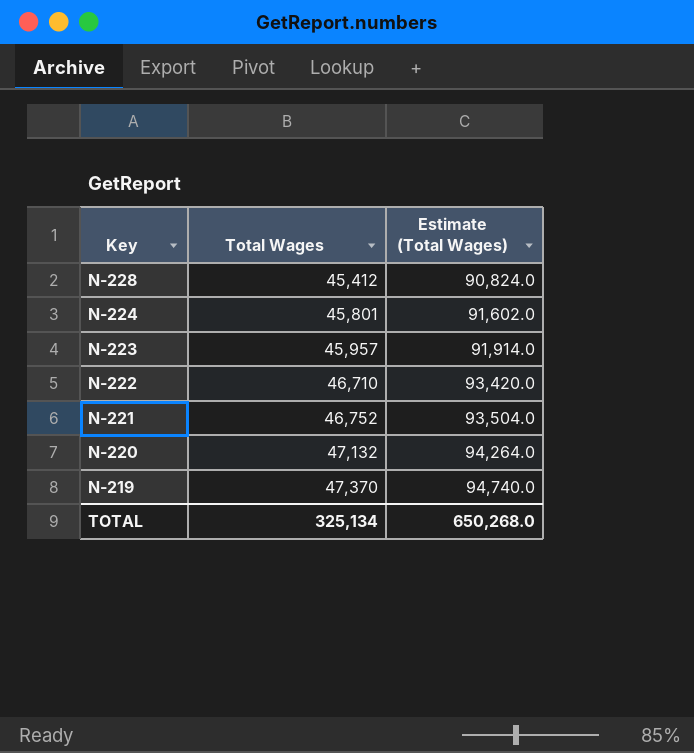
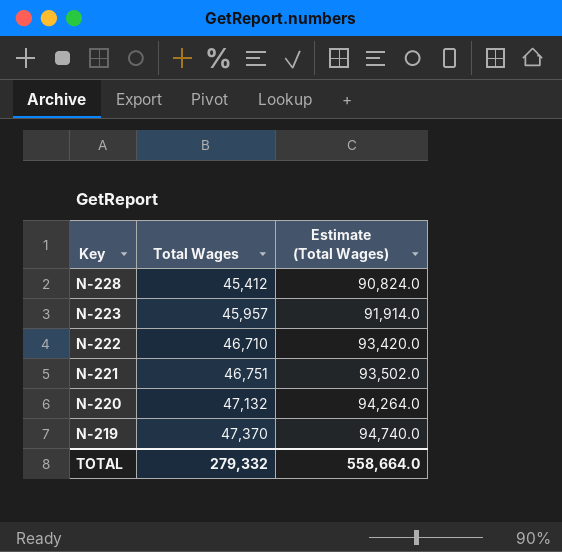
row N-224: 45,801 | 91,602.0 -> none
N-221 | Total Wages: 46,752 -> 46,751
N-221 | Estimate (Total Wages): 93,504.0 -> 93,502.0
TOTAL | Total Wages: 325,134 -> 279,332
TOTAL | Estimate (Total Wages): 650,268.0 -> 558,664.0

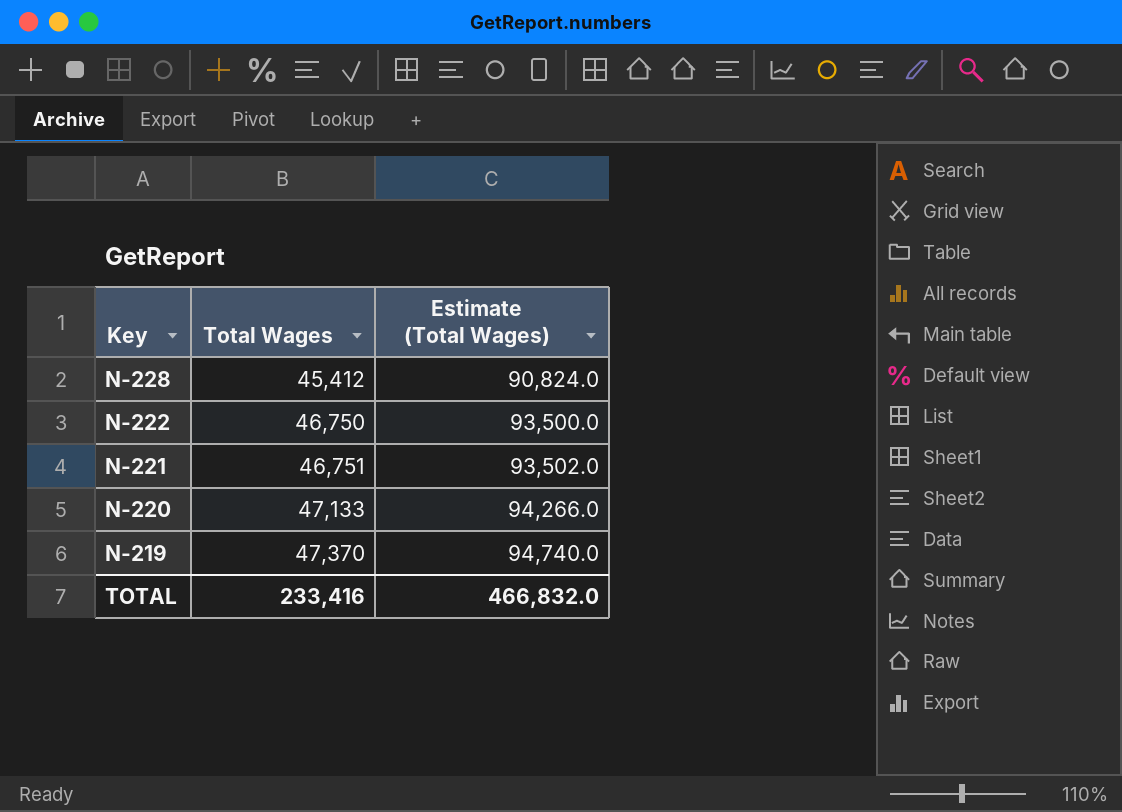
row N-223: 45,957 | 91,914.0 -> none
N-222 | Total Wages: 46,710 -> 46,750
N-222 | Estimate (Total Wages): 93,420.0 -> 93,500.0
N-220 | Total Wages: 47,132 -> 47,133
N-220 | Estimate (Total Wages): 94,264.0 -> 94,266.0
TOTAL | Total Wages: 279,332 -> 233,416
TOTAL | Estimate (Total Wages): 558,664.0 -> 466,832.0

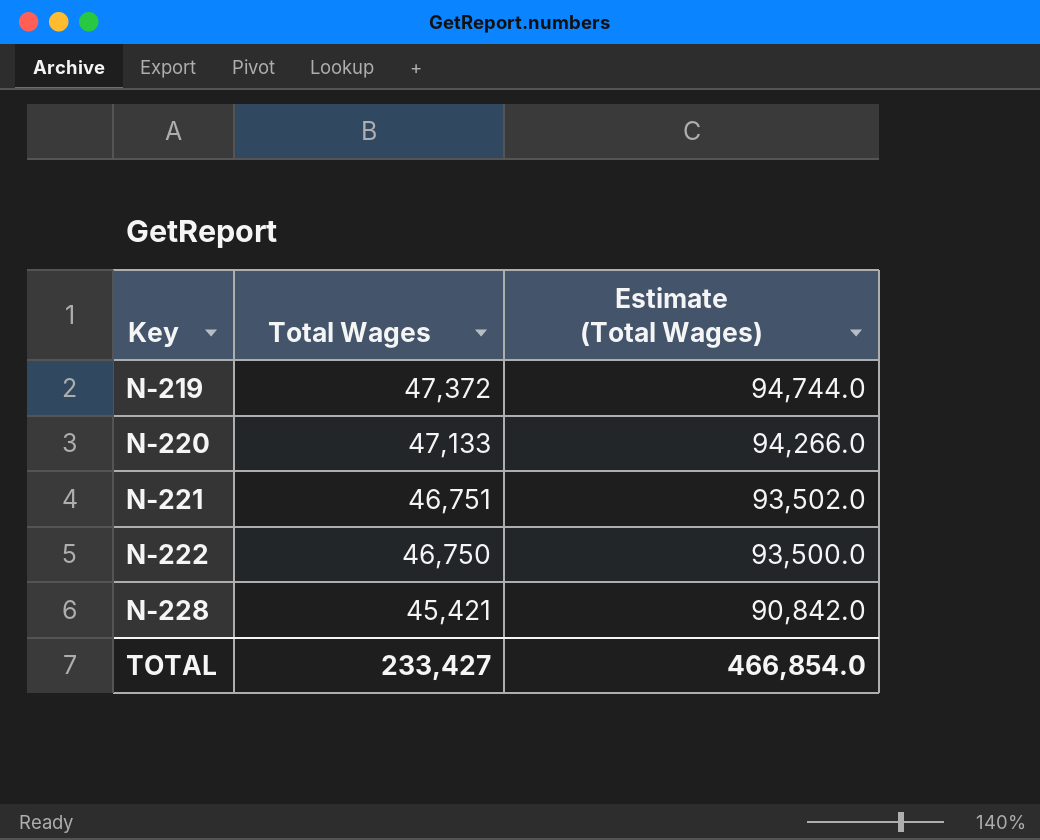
row order: Key descending -> Key ascending
N-219 | Total Wages: 47,370 -> 47,372
N-219 | Estimate (Total Wages): 94,740.0 -> 94,744.0
N-228 | Total Wages: 45,412 -> 45,421
N-228 | Estimate (Total Wages): 90,824.0 -> 90,842.0
TOTAL | Total Wages: 233,416 -> 233,427
TOTAL | Estimate (Total Wages): 466,832.0 -> 466,854.0

